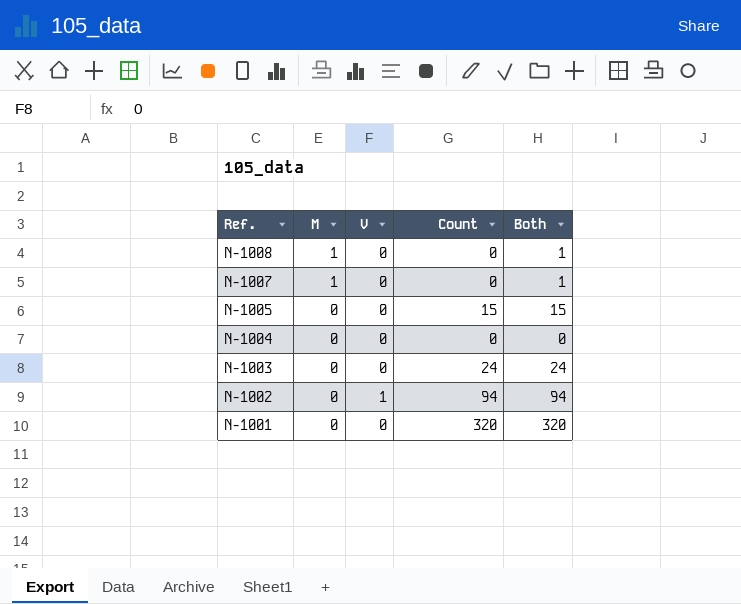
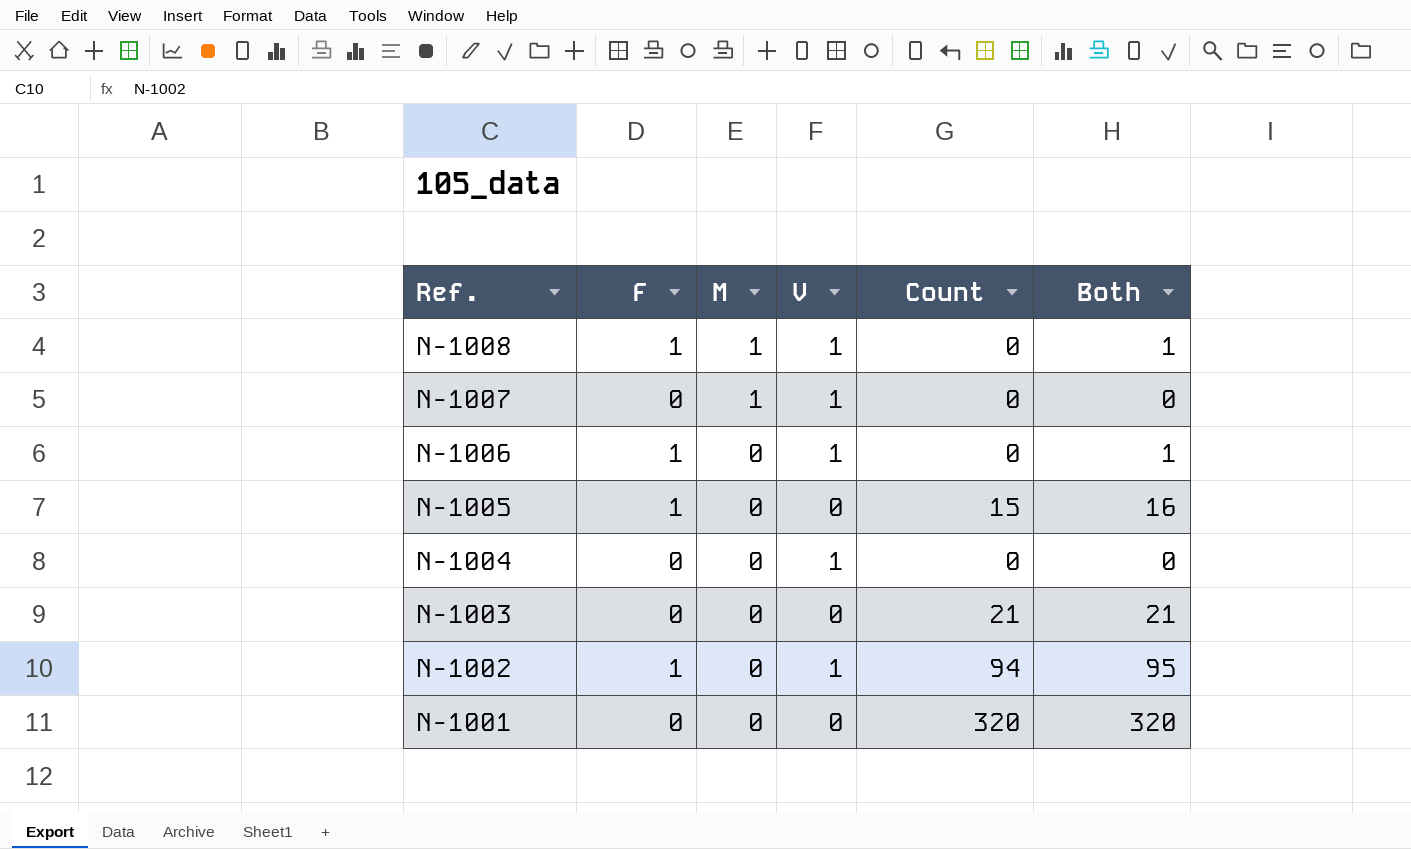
column F | position: none -> 2
column Both | formula: [M] + [Count] -> [F] + [Count]
N-1008 | V: 0 -> 1
N-1007 | V: 0 -> 1
row N-1006: none -> 1 | 0 | 1 | 0 | 1
N-1004 | V: 0 -> 1
N-1003 | Count: 24 -> 21

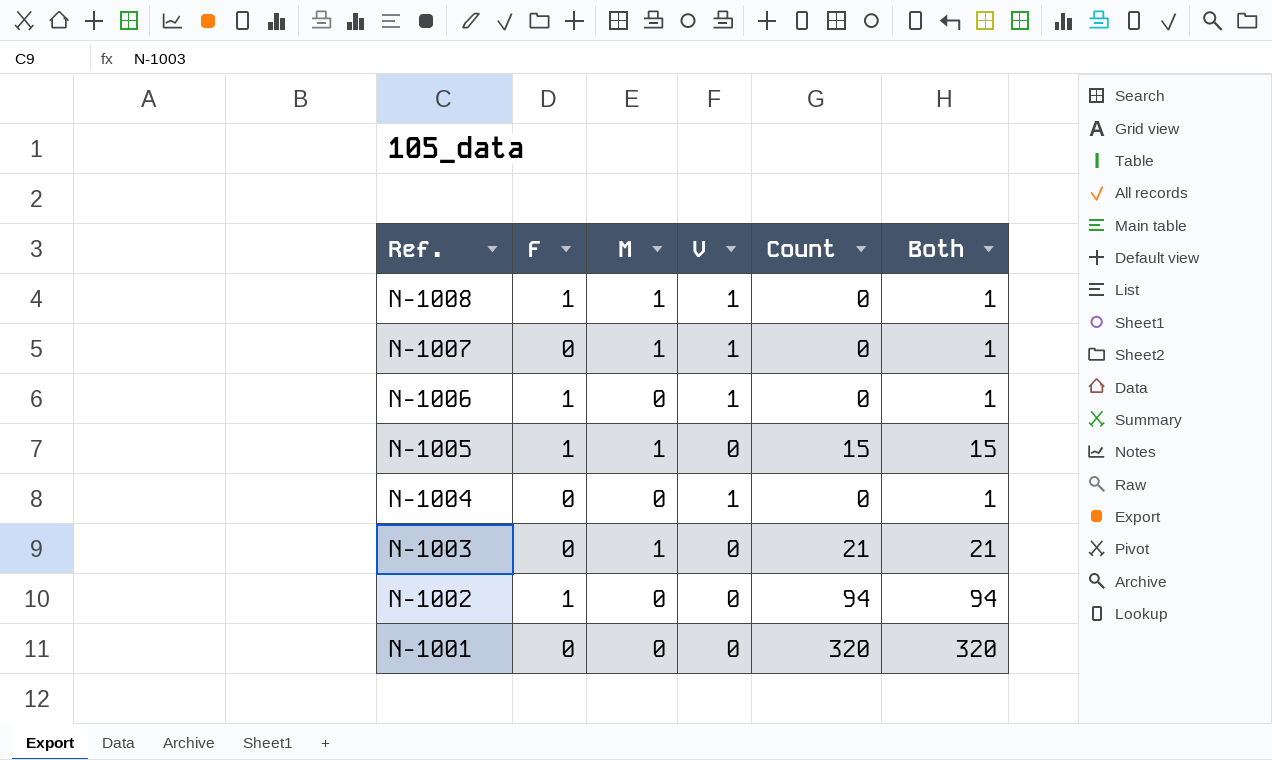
column Both | formula: [F] + [Count] -> [V] + [Count]
N-1005 | M: 0 -> 1
N-1003 | M: 0 -> 1
N-1002 | V: 1 -> 0

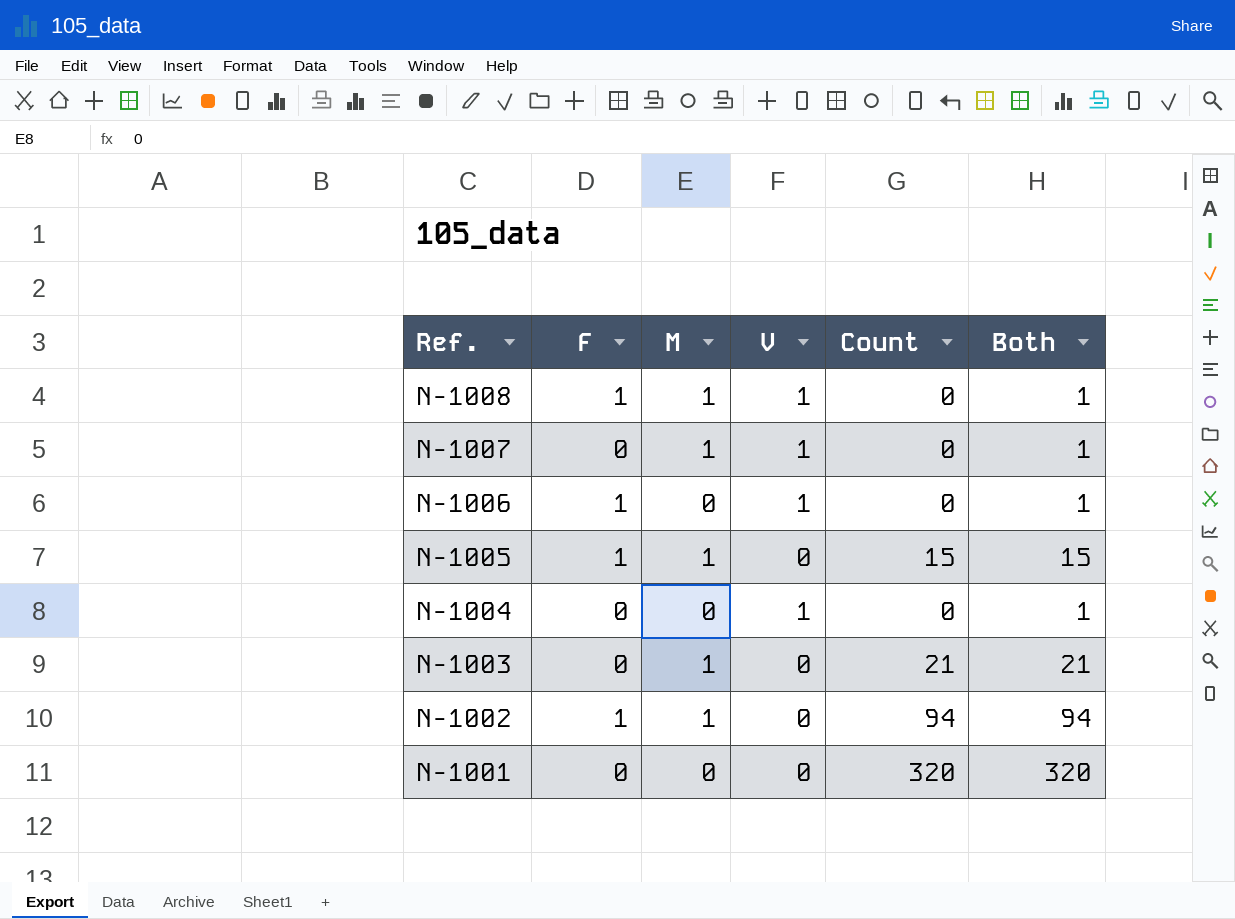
N-1002 | M: 0 -> 1

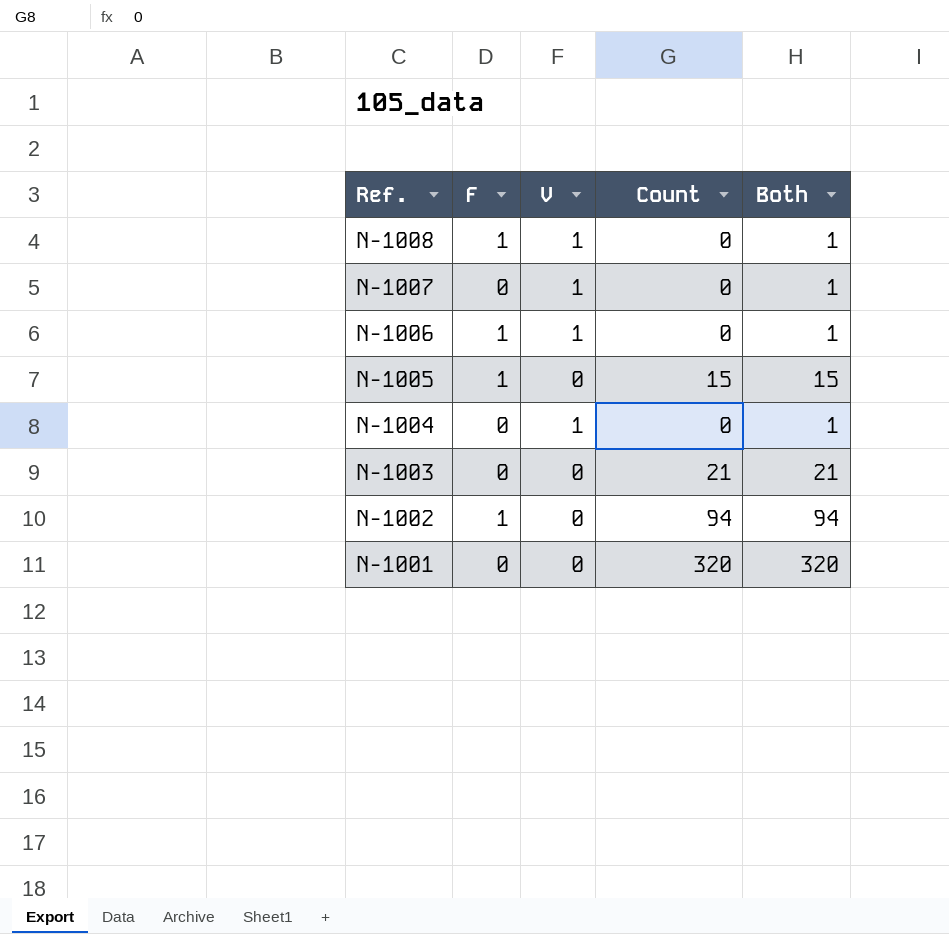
column M | position: 3 -> none

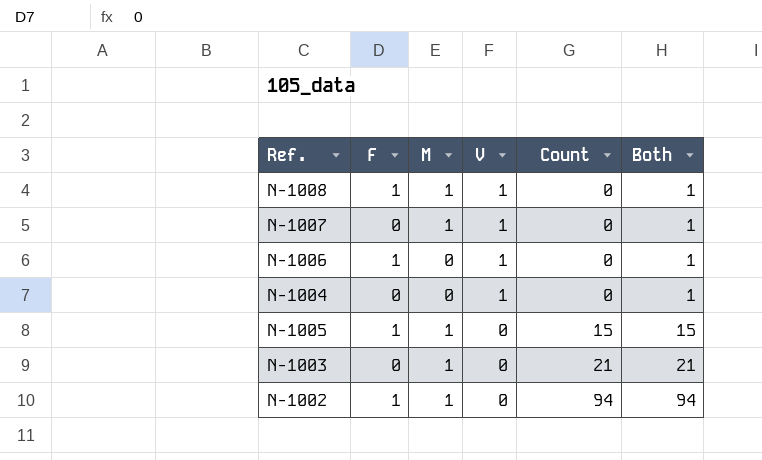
row order: Ref. descending -> V descending
column M | position: none -> 3
row N-1001: 0 | 0 | 320 | 320 -> none

